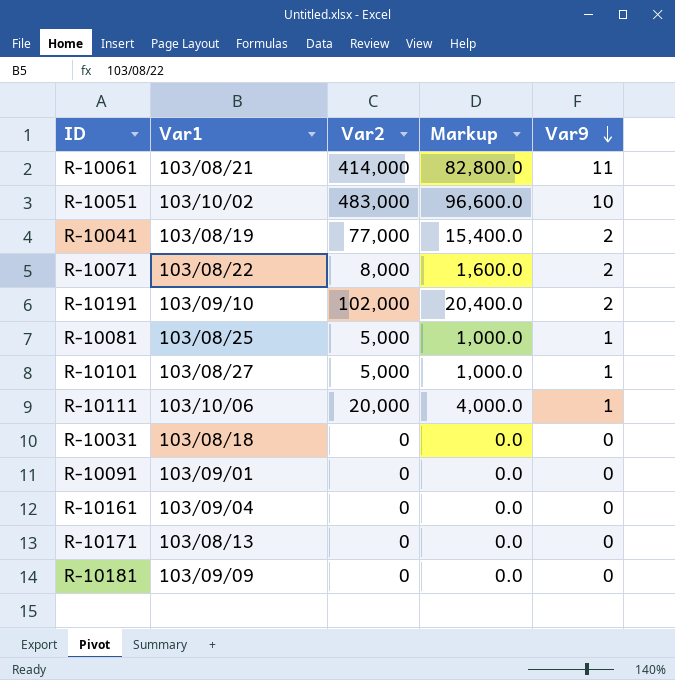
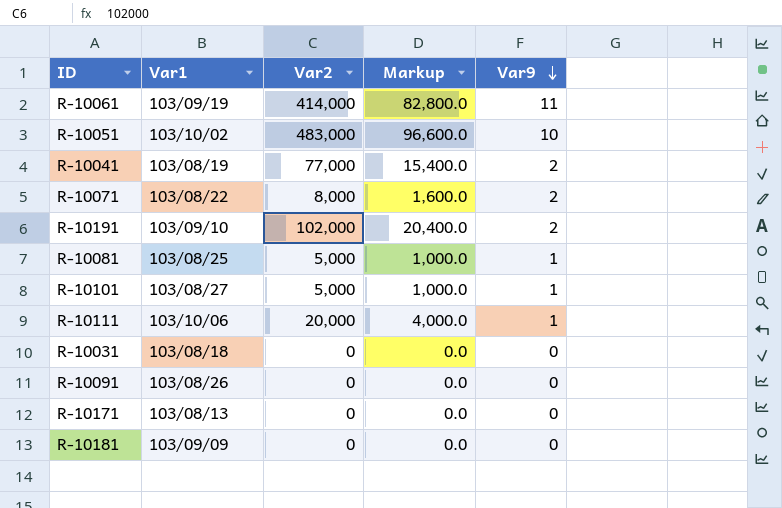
row R-10161: 103/09/04 | 0 | 0.0 | 0 -> none
R-10061 | Var1: 103/08/21 -> 103/09/19
R-10091 | Var1: 103/09/01 -> 103/08/26

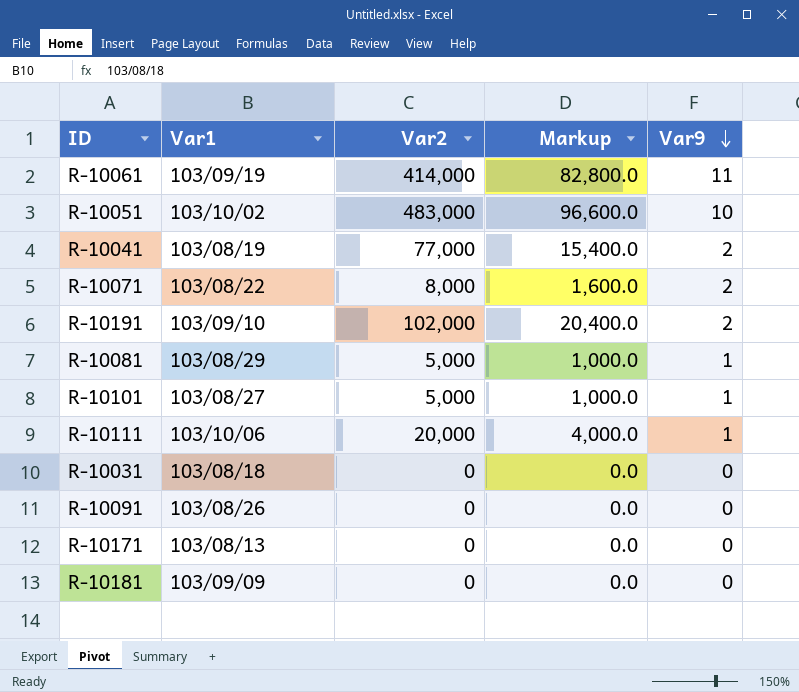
R-10081 | Var1: 103/08/25 -> 103/08/29

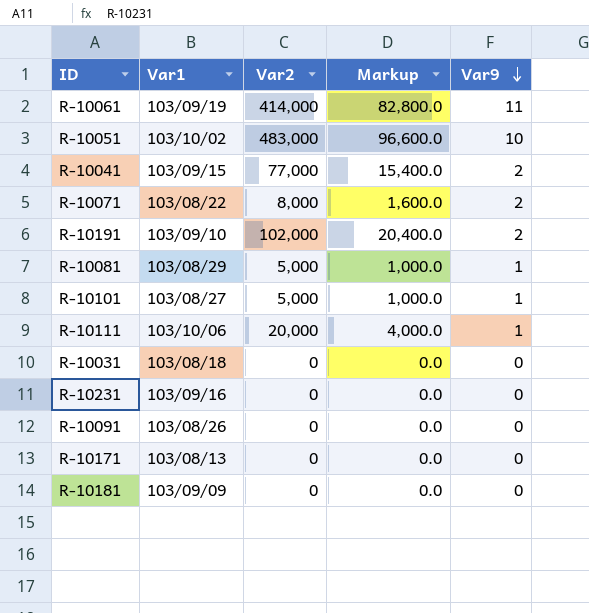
R-10041 | Var1: 103/08/19 -> 103/09/15
row R-10231: none -> 103/09/16 | 0 | 0.0 | 0

